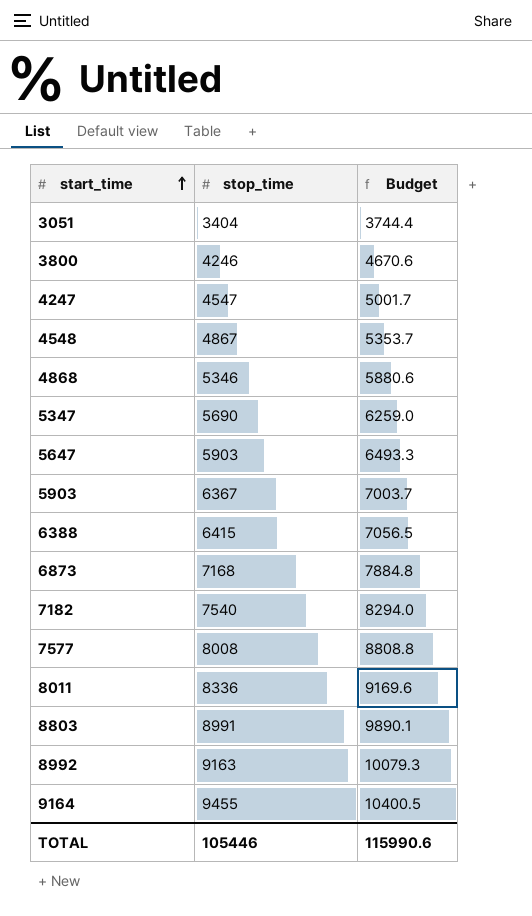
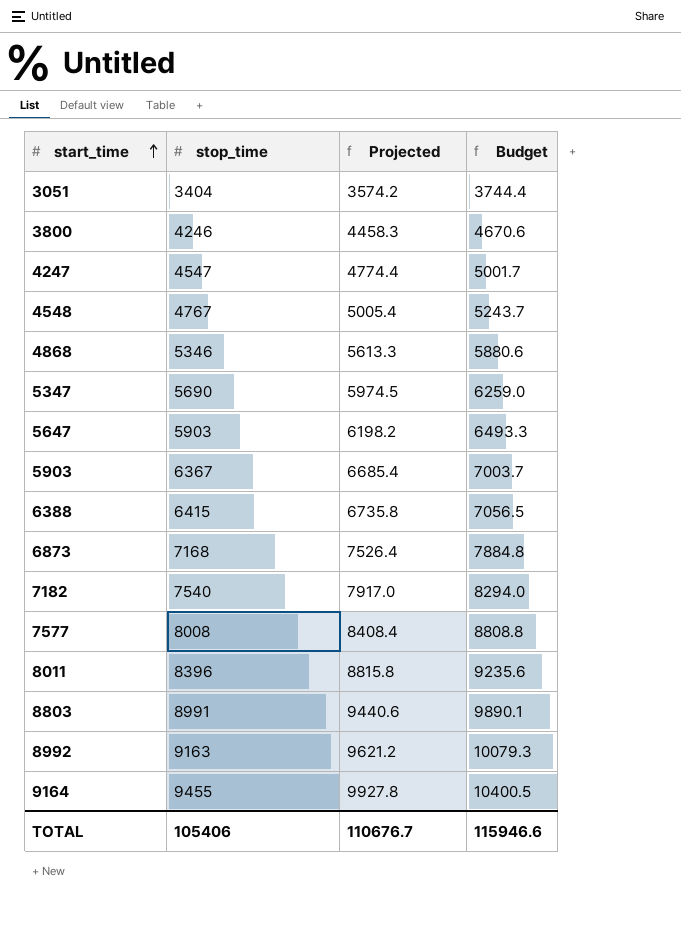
column Projected | formula: none -> [stop_time] * 1.05
4548 | stop_time: 4867 -> 4767
4548 | Budget: 5353.7 -> 5243.7
8011 | stop_time: 8336 -> 8396
8011 | Budget: 9169.6 -> 9235.6
TOTAL | stop_time: 105446 -> 105406
TOTAL | Budget: 115990.6 -> 115946.6

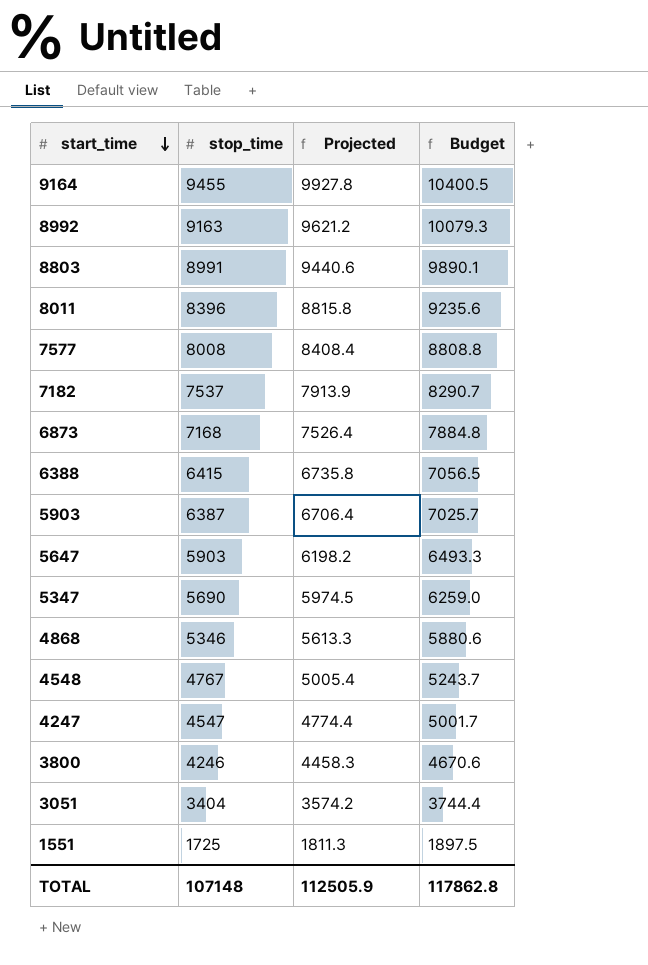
row order: start_time ascending -> start_time descending
7182 | stop_time: 7540 -> 7537
7182 | Projected: 7917.0 -> 7913.9
7182 | Budget: 8294.0 -> 8290.7
5903 | stop_time: 6367 -> 6387
5903 | Projected: 6685.4 -> 6706.4
5903 | Budget: 7003.7 -> 7025.7
row 1551: none -> 1725 | 1811.3 | 1897.5
TOTAL | stop_time: 105406 -> 107148
TOTAL | Projected: 110676.7 -> 112505.9
TOTAL | Budget: 115946.6 -> 117862.8

